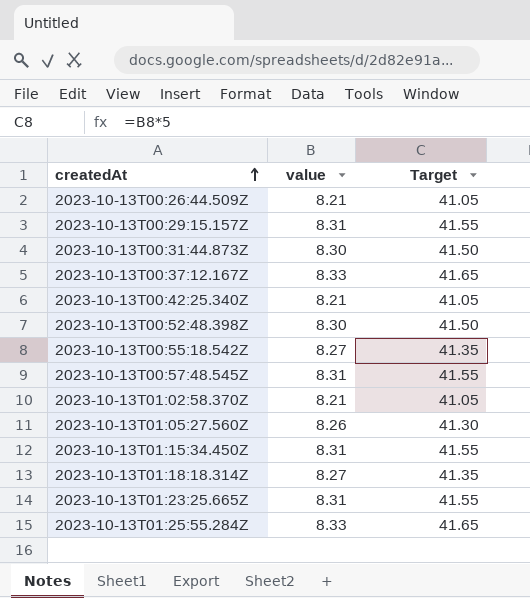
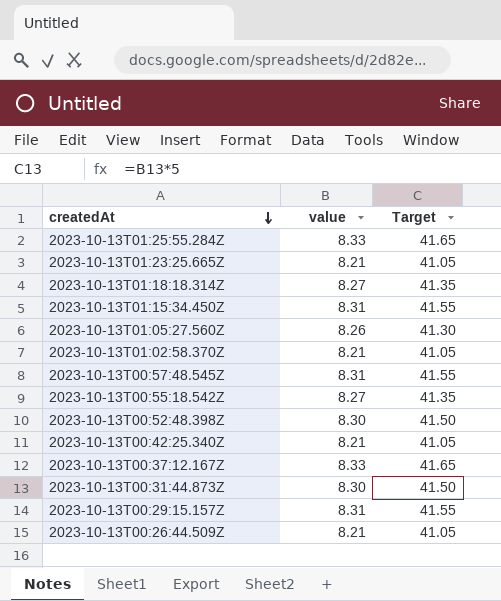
row order: createdAt ascending -> createdAt descending
2023-10-13T01:23:25.665Z | value: 8.31 -> 8.21
2023-10-13T01:23:25.665Z | Target: 41.55 -> 41.05

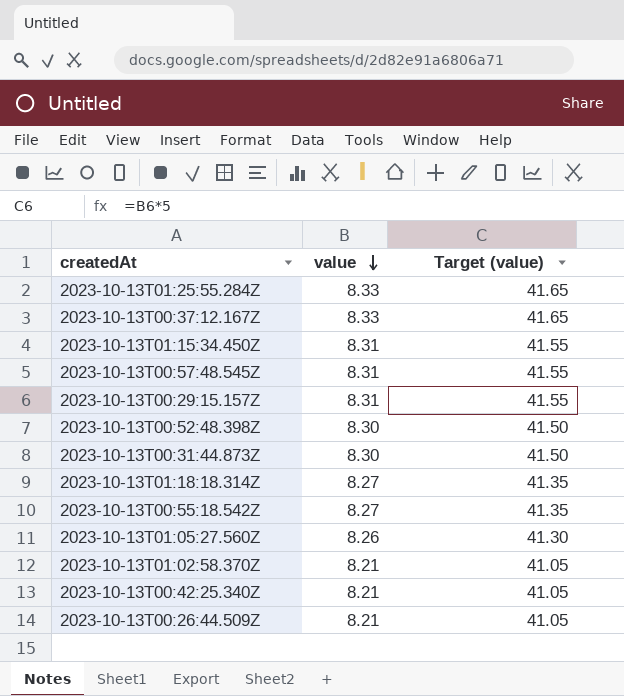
row order: createdAt descending -> value descending
column name: Target -> Target (value)
row 2023-10-13T01:23:25.665Z: 8.21 | 41.05 -> none

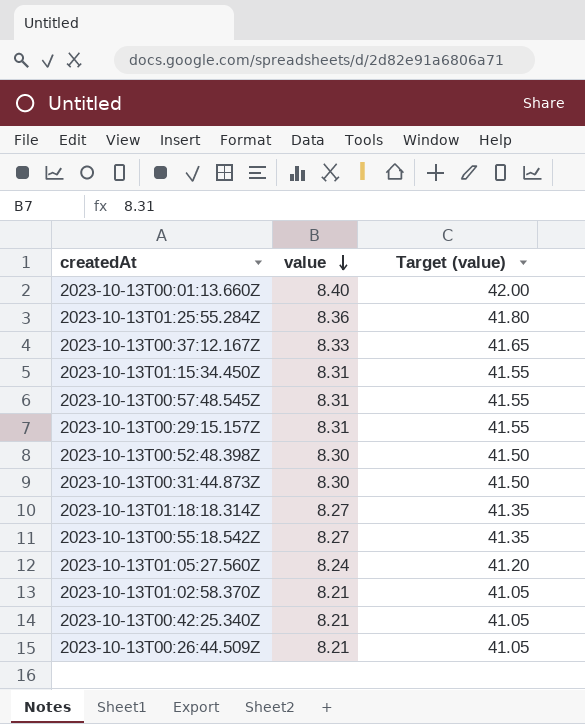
row 2023-10-13T00:01:13.660Z: none -> 8.40 | 42.00
2023-10-13T01:25:55.284Z | value: 8.33 -> 8.36
2023-10-13T01:25:55.284Z | Target (value): 41.65 -> 41.80
2023-10-13T01:05:27.560Z | value: 8.26 -> 8.24
2023-10-13T01:05:27.560Z | Target (value): 41.30 -> 41.20

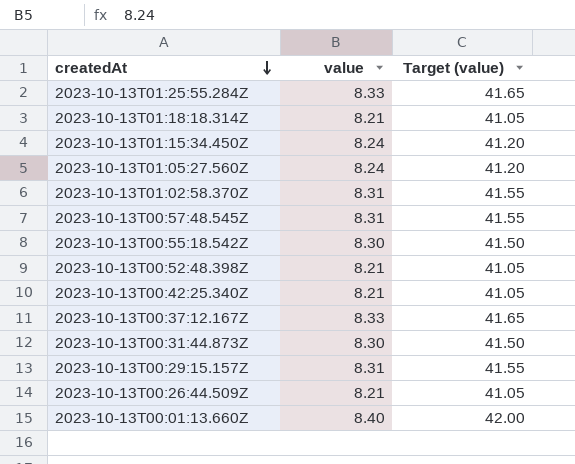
row order: value descending -> createdAt descending
2023-10-13T01:25:55.284Z | value: 8.36 -> 8.33
2023-10-13T01:25:55.284Z | Target (value): 41.80 -> 41.65
2023-10-13T01:18:18.314Z | value: 8.27 -> 8.21
2023-10-13T01:18:18.314Z | Target (value): 41.35 -> 41.05
2023-10-13T01:15:34.450Z | value: 8.31 -> 8.24
2023-10-13T01:15:34.450Z | Target (value): 41.55 -> 41.20
2023-10-13T01:02:58.370Z | value: 8.21 -> 8.31
2023-10-13T01:02:58.370Z | Target (value): 41.05 -> 41.55
2023-10-13T00:55:18.542Z | value: 8.27 -> 8.30
2023-10-13T00:55:18.542Z | Target (value): 41.35 -> 41.50
2023-10-13T00:52:48.398Z | value: 8.30 -> 8.21
2023-10-13T00:52:48.398Z | Target (value): 41.50 -> 41.05

